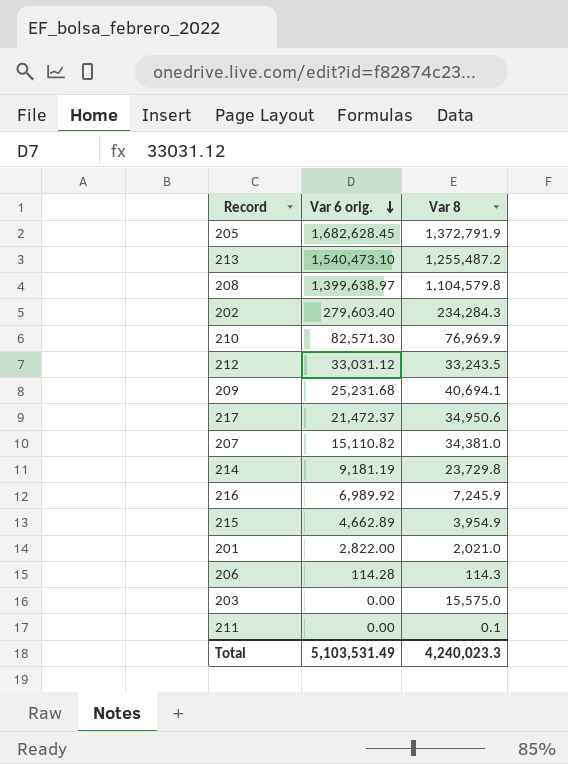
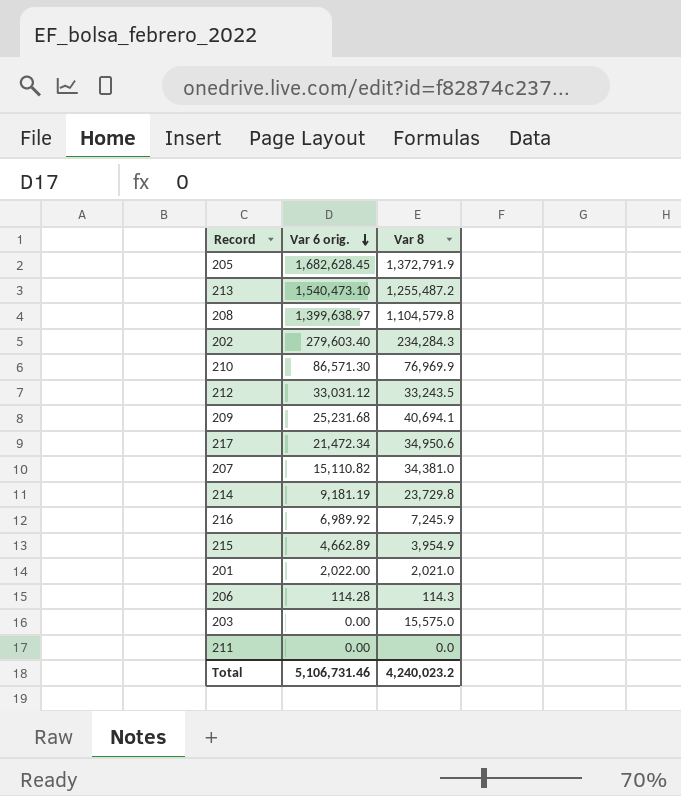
210 | Var 6 orig.: 82,571.30 -> 86,571.30
217 | Var 6 orig.: 21,472.37 -> 21,472.34
201 | Var 6 orig.: 2,822.00 -> 2,022.00
211 | Var 8: 0.1 -> 0.0
Total | Var 6 orig.: 5,103,531.49 -> 5,106,731.46
Total | Var 8: 4,240,023.3 -> 4,240,023.2

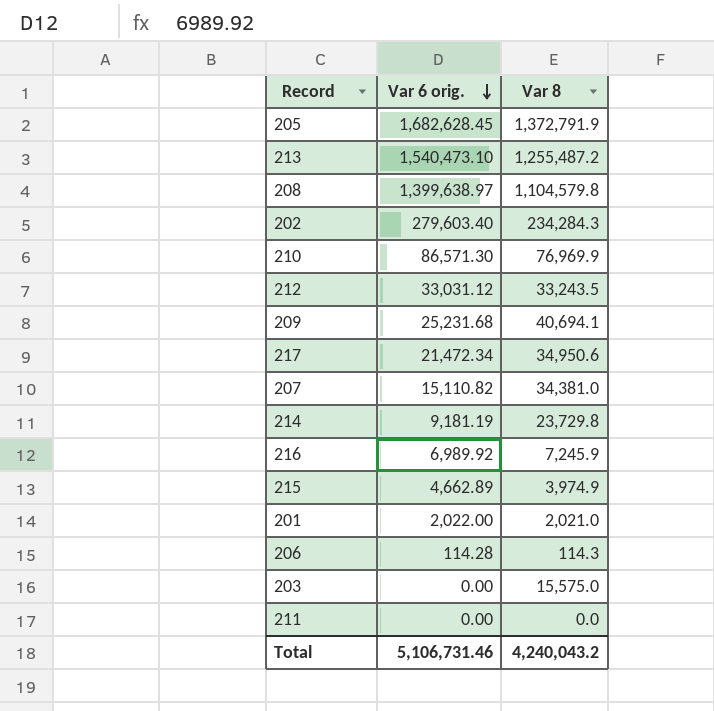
215 | Var 8: 3,954.9 -> 3,974.9
Total | Var 8: 4,240,023.2 -> 4,240,043.2

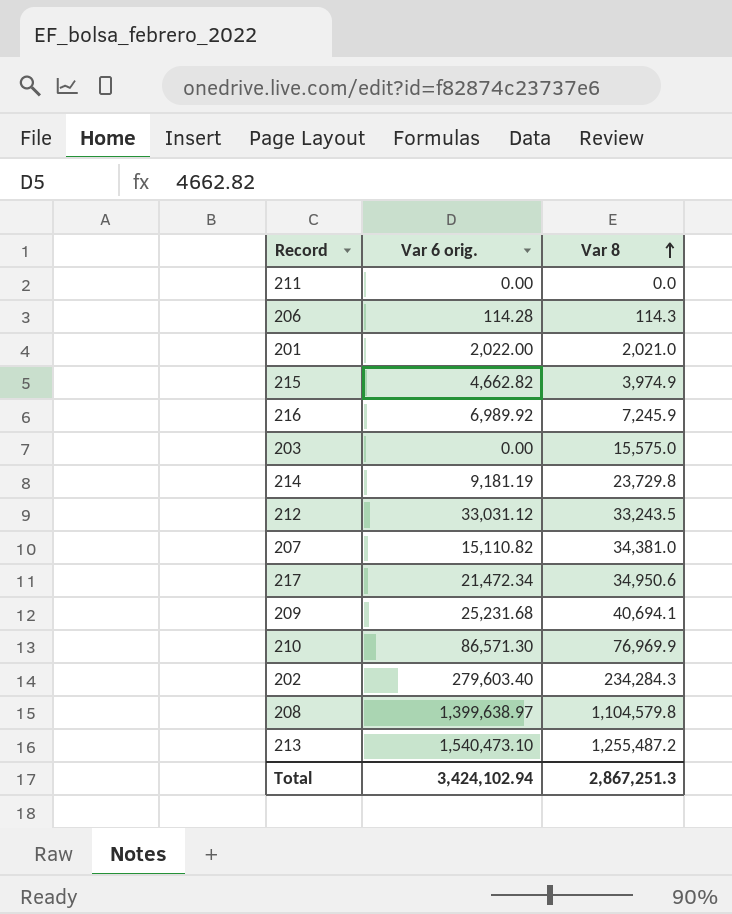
row order: Var 6 orig. descending -> Var 8 ascending
row 205: 1,682,628.45 | 1,372,791.9 -> none
215 | Var 6 orig.: 4,662.89 -> 4,662.82
Total | Var 6 orig.: 5,106,731.46 -> 3,424,102.94
Total | Var 8: 4,240,043.2 -> 2,867,251.3

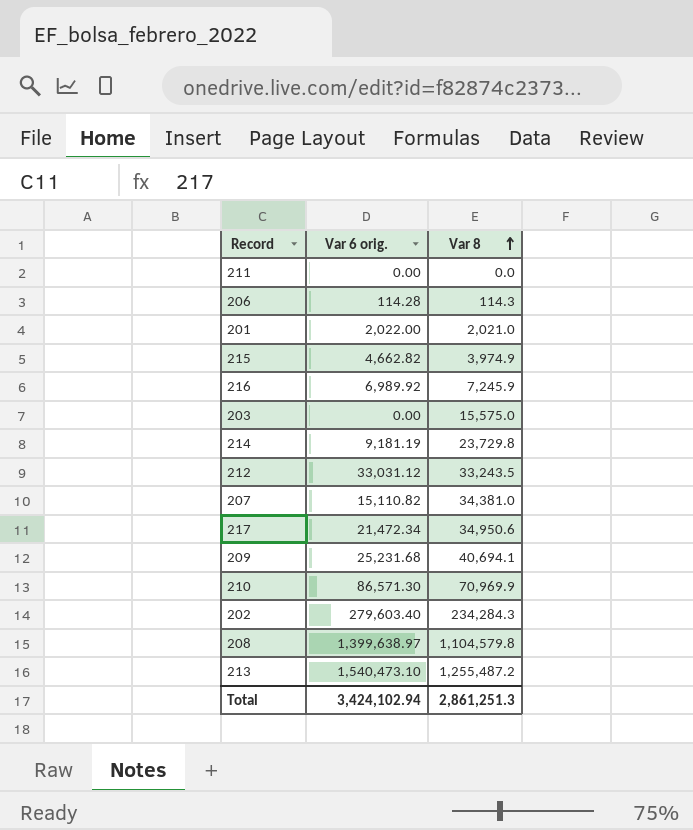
210 | Var 8: 76,969.9 -> 70,969.9
Total | Var 8: 2,867,251.3 -> 2,861,251.3

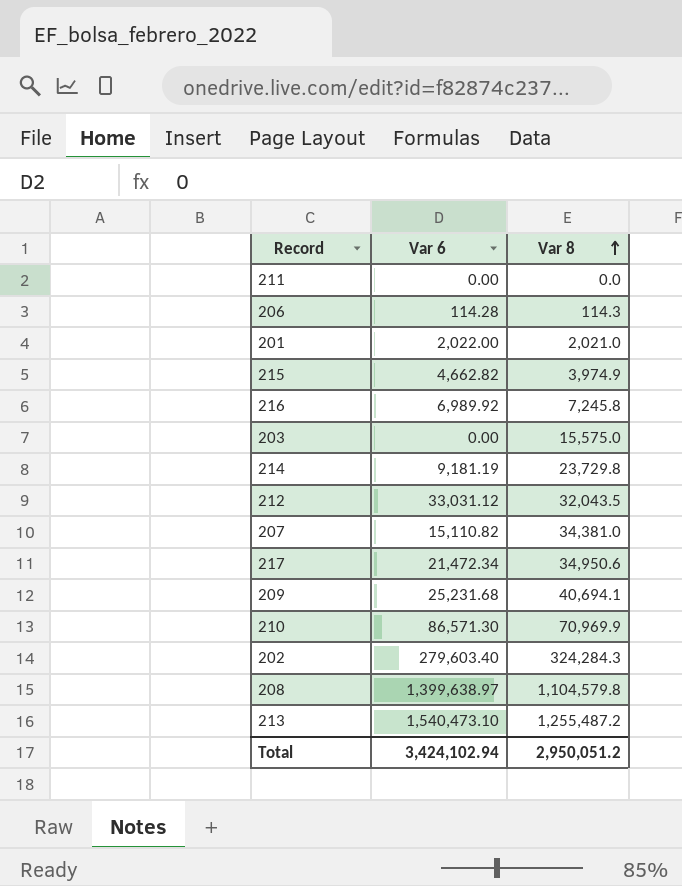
column name: Var 6 orig. -> Var 6
216 | Var 8: 7,245.9 -> 7,245.8
212 | Var 8: 33,243.5 -> 32,043.5
202 | Var 8: 234,284.3 -> 324,284.3
Total | Var 8: 2,861,251.3 -> 2,950,051.2

